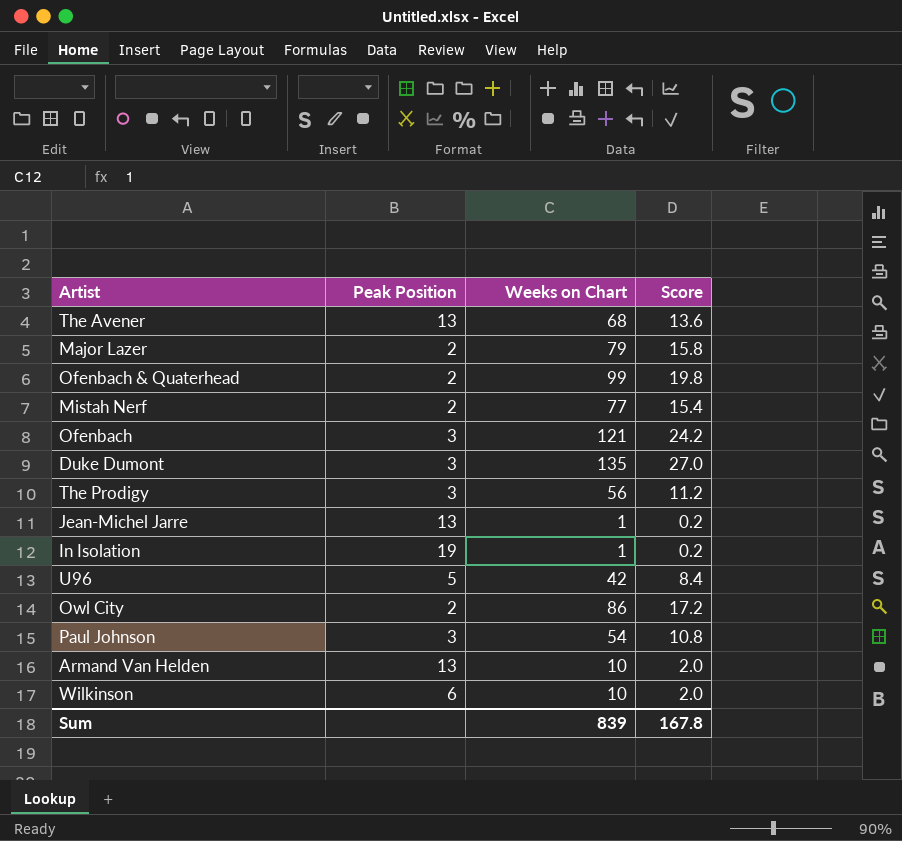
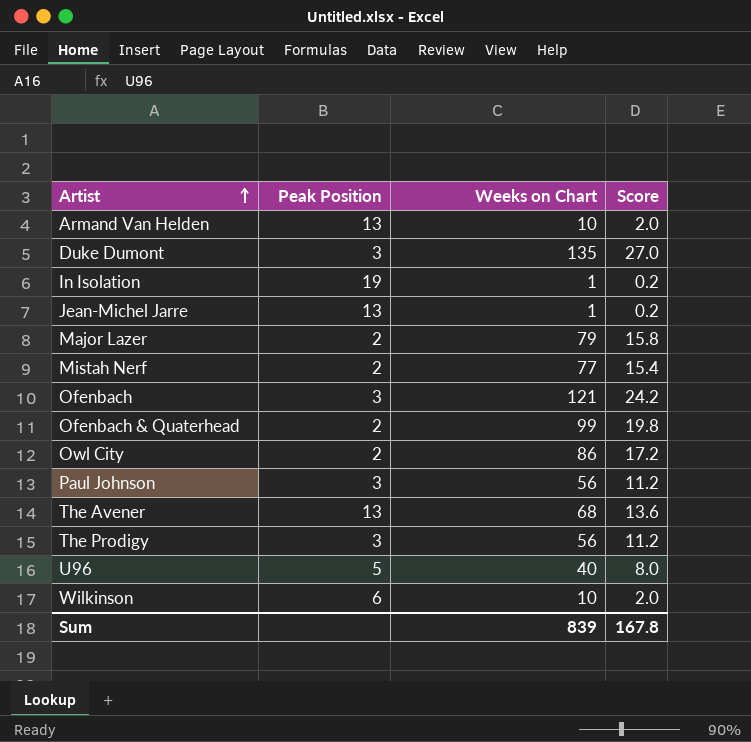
row order: none -> Artist ascending
Paul Johnson | Weeks on Chart: 54 -> 56
Paul Johnson | Score: 10.8 -> 11.2
U96 | Weeks on Chart: 42 -> 40
U96 | Score: 8.4 -> 8.0

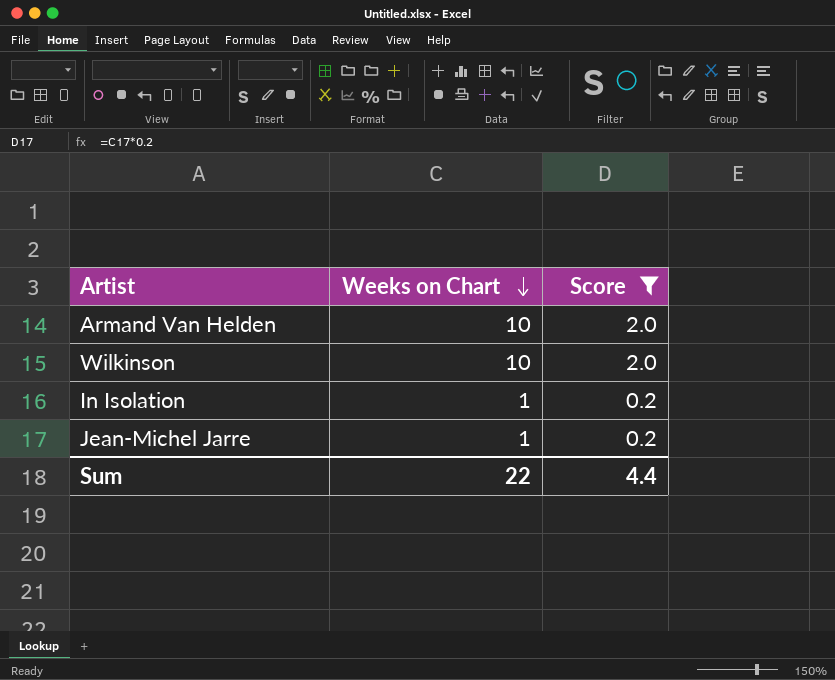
filter: none -> Score <= 2.0
row order: Artist ascending -> Weeks on Chart descending
column Peak Position | position: 2 -> none
Sum | Weeks on Chart: 839 -> 22
Sum | Score: 167.8 -> 4.4

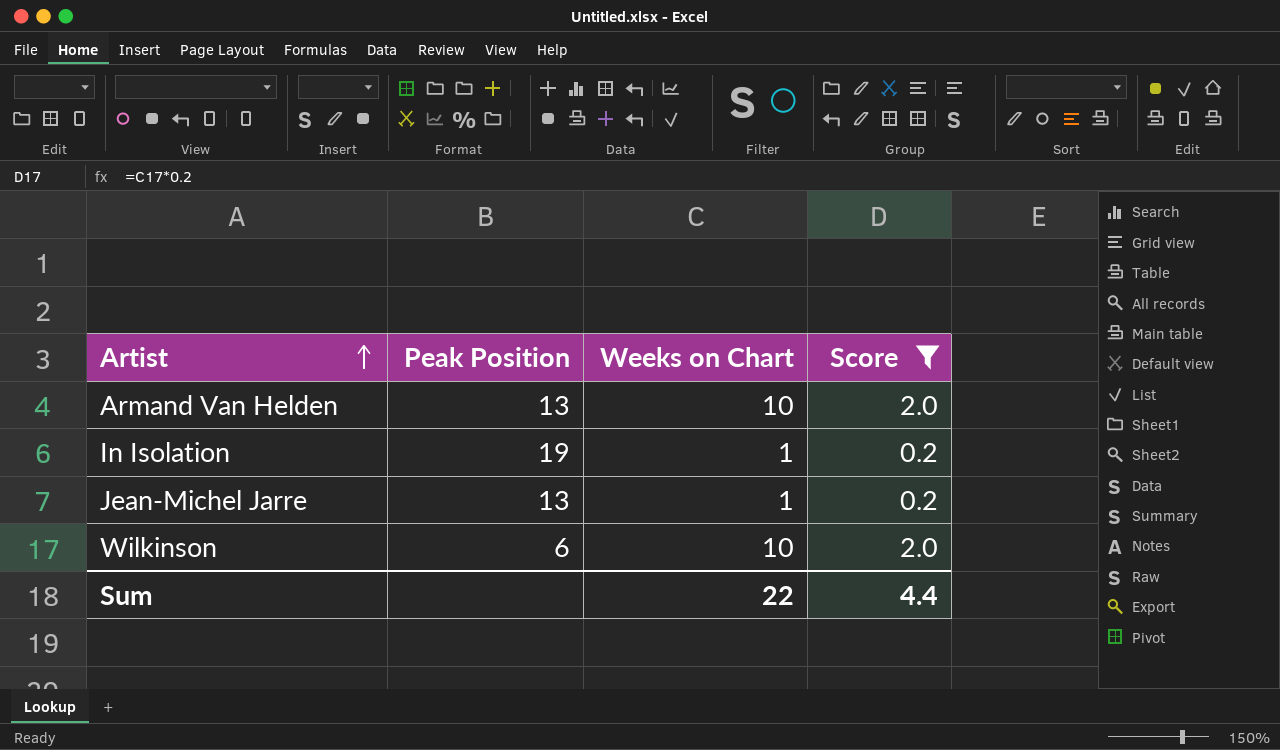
row order: Weeks on Chart descending -> Artist ascending
column Peak Position | position: none -> 2

